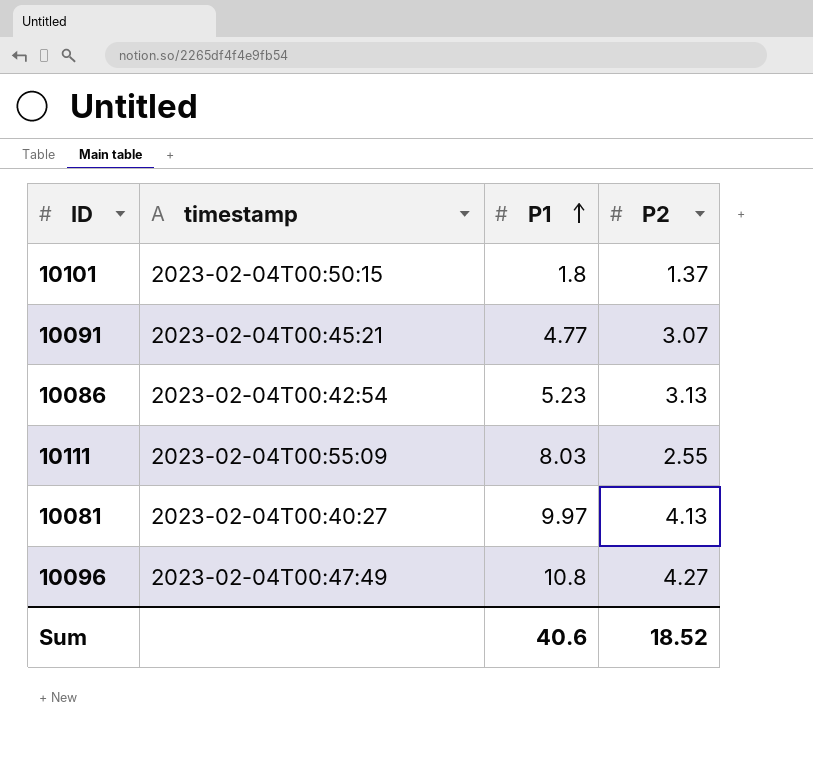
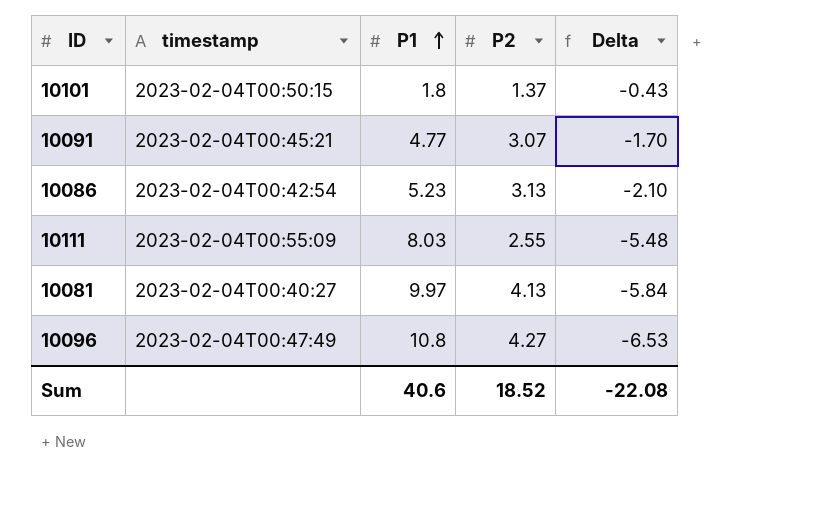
column Delta | formula: none -> [P2] - [P1]

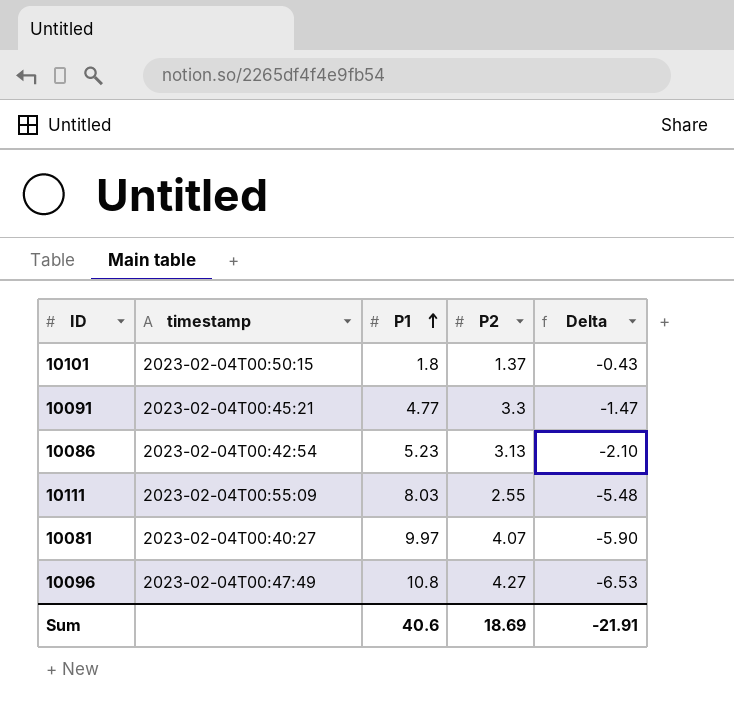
10091 | P2: 3.07 -> 3.3
10091 | Delta: -1.70 -> -1.47
10081 | P2: 4.13 -> 4.07
10081 | Delta: -5.84 -> -5.90
Sum | P2: 18.52 -> 18.69
Sum | Delta: -22.08 -> -21.91

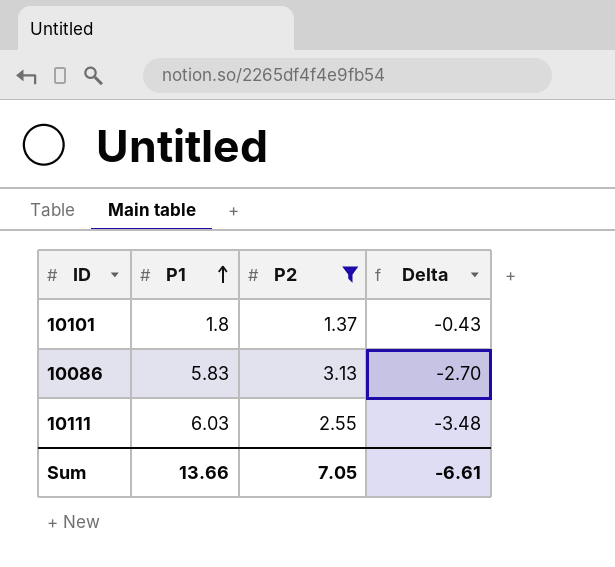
filter: none -> P2 <= 3.13
column timestamp | position: 2 -> none
10086 | P1: 5.23 -> 5.83
10086 | Delta: -2.10 -> -2.70
10111 | P1: 8.03 -> 6.03
10111 | Delta: -5.48 -> -3.48
Sum | P1: 40.6 -> 13.66
Sum | P2: 18.69 -> 7.05
Sum | Delta: -21.91 -> -6.61

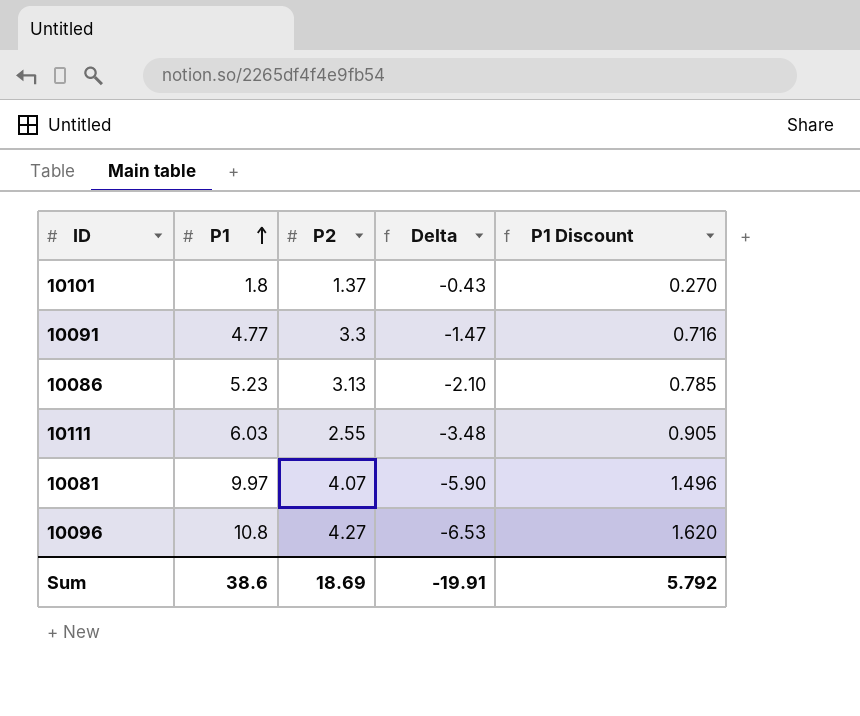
filter: P2 <= 3.13 -> none
column P1 Discount | formula: none -> [P1] * 0.15
10086 | P1: 5.83 -> 5.23
10086 | Delta: -2.70 -> -2.10
Sum | P1: 13.66 -> 38.6
Sum | P2: 7.05 -> 18.69
Sum | Delta: -6.61 -> -19.91

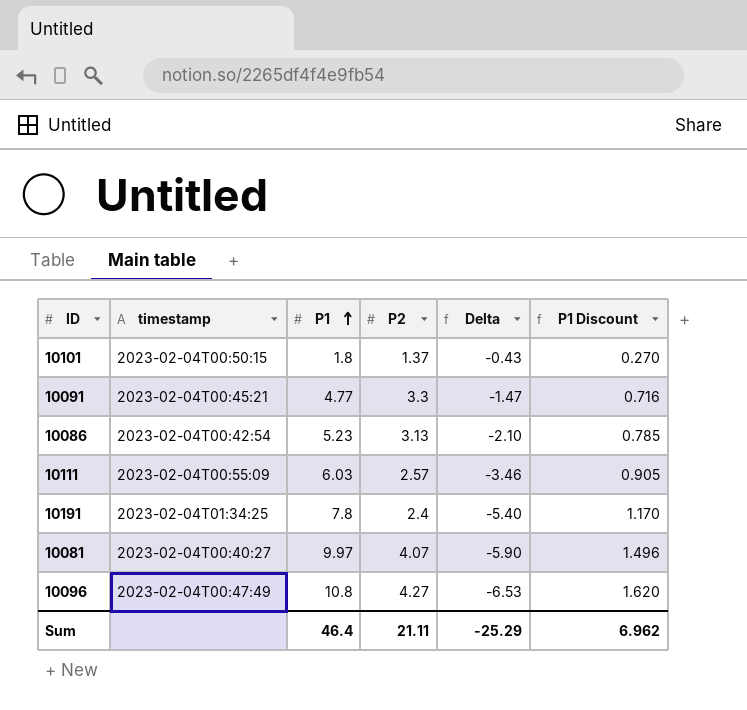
column timestamp | position: none -> 2
10111 | P2: 2.55 -> 2.57
10111 | Delta: -3.48 -> -3.46
row 10191: none -> 2023-02-04T01:34:25 | 7.8 | 2.4 | -5.40 | 1.170
Sum | P1: 38.6 -> 46.4
Sum | P2: 18.69 -> 21.11
Sum | Delta: -19.91 -> -25.29
Sum | P1 Discount: 5.792 -> 6.962

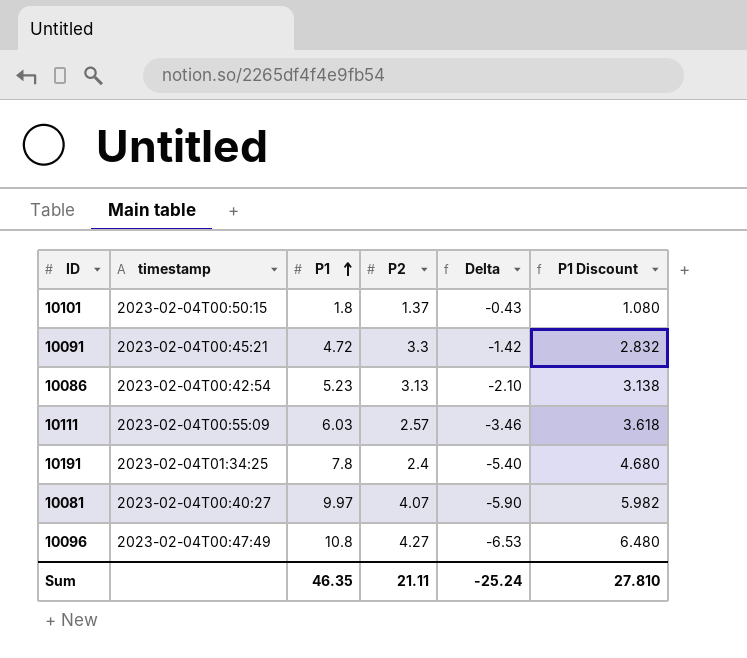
column P1 Discount | formula: [P1] * 0.15 -> [P1] * 0.6
10091 | P1: 4.77 -> 4.72
10091 | Delta: -1.47 -> -1.42
Sum | P1: 46.4 -> 46.35
Sum | Delta: -25.29 -> -25.24
Sum | P1 Discount: 6.962 -> 27.810

